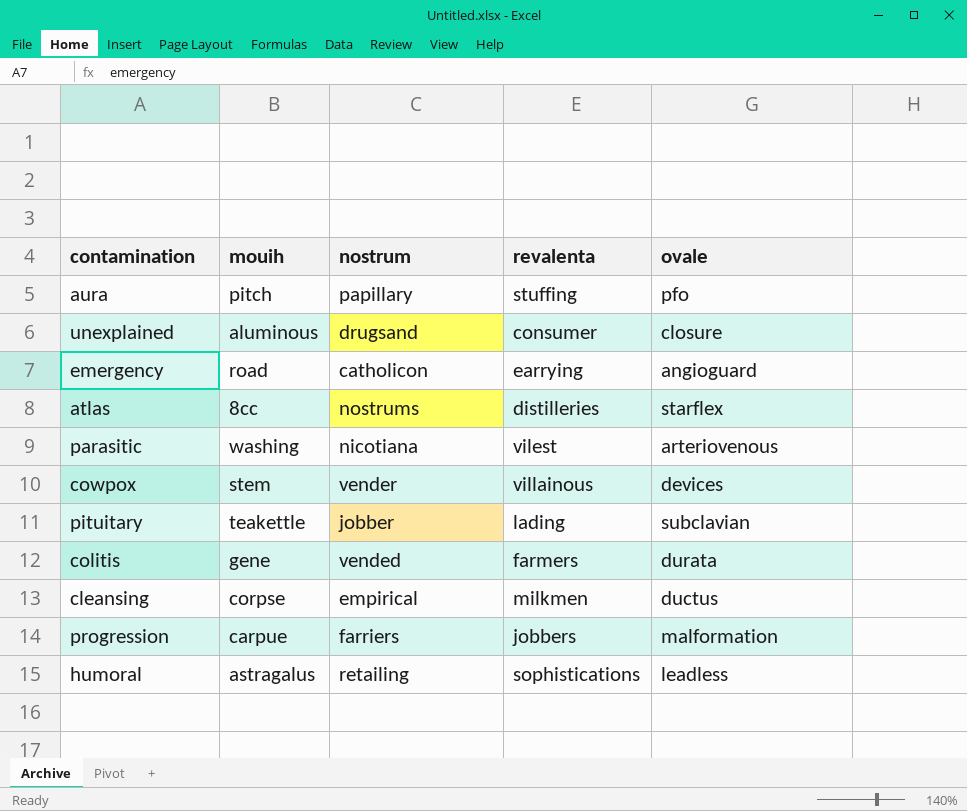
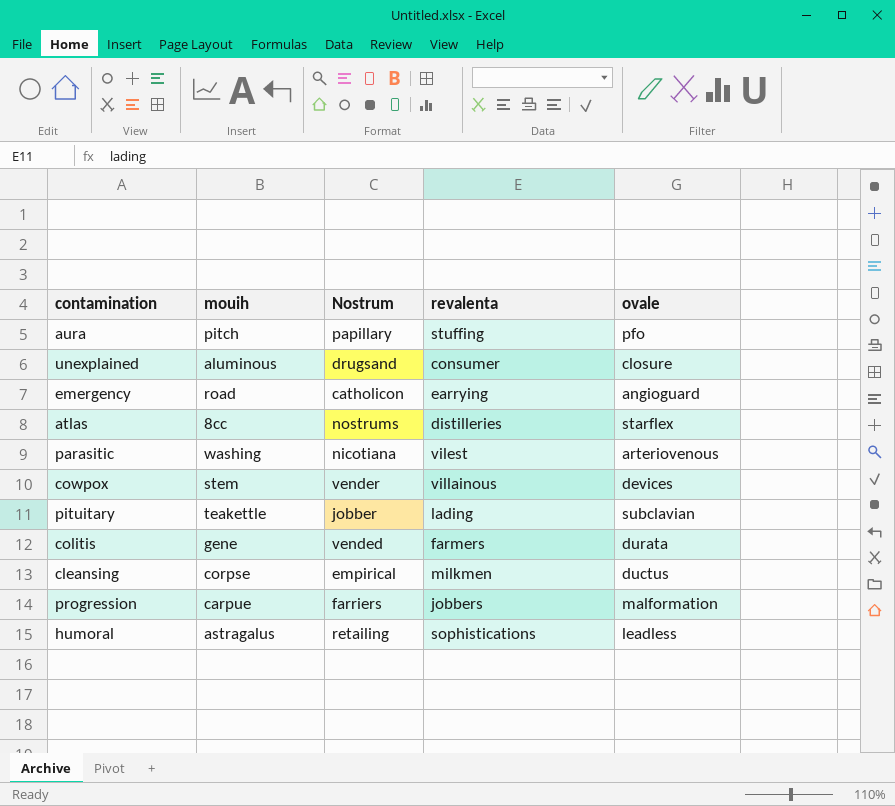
column name: nostrum -> Nostrum

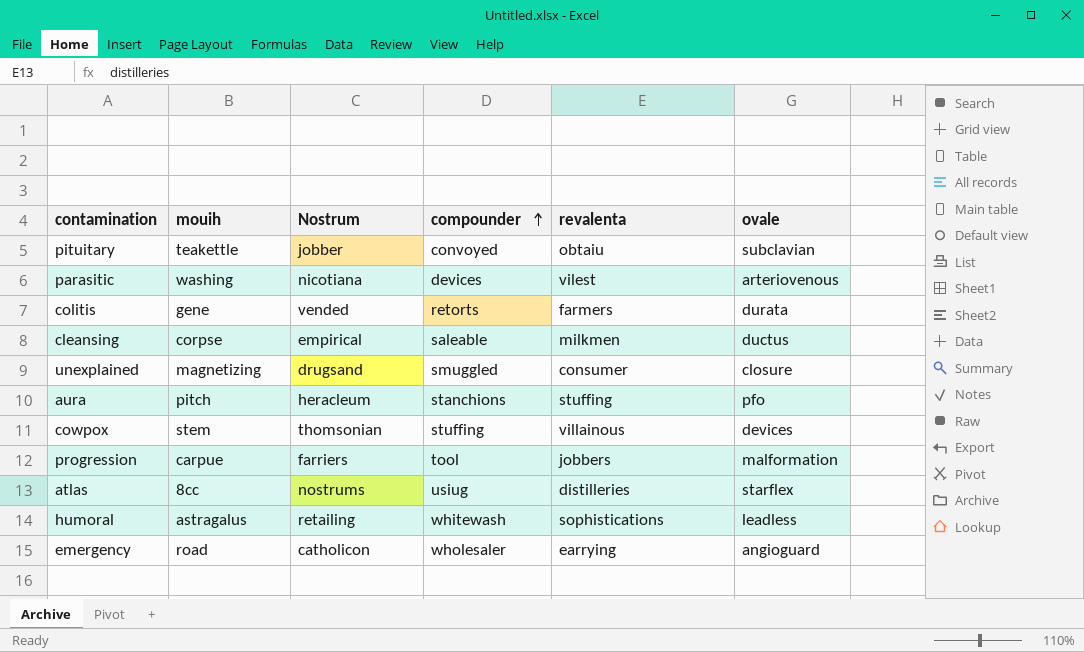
row order: none -> compounder ascending
column compounder | position: none -> 4
pituitary | revalenta: lading -> obtaiu
unexplained | mouih: aluminous -> magnetizing
aura | Nostrum: papillary -> heracleum
cowpox | Nostrum: vender -> thomsonian

